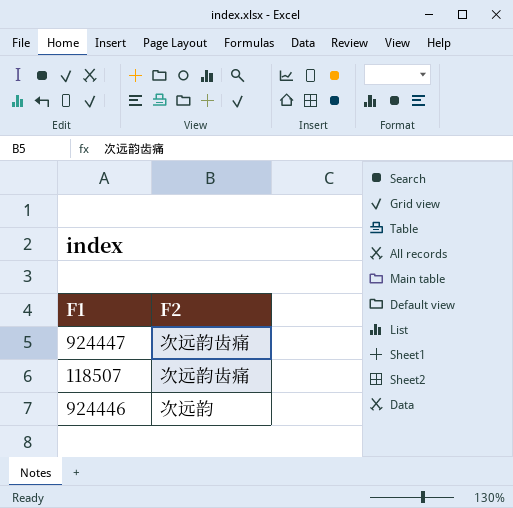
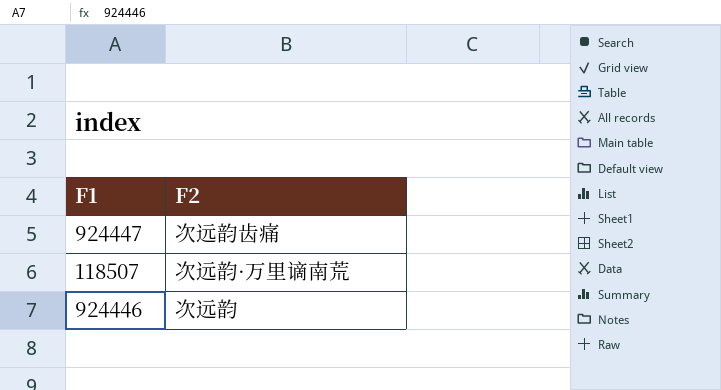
118507 | F2: 次远韵齿痛 -> 次远韵·万里谪南荒

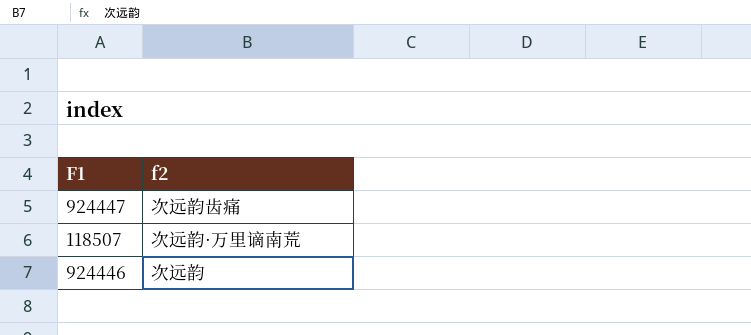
column name: F2 -> f2

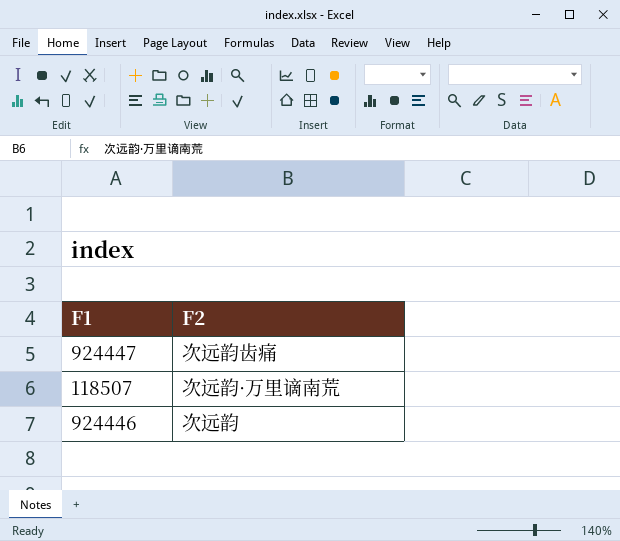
column name: f2 -> F2

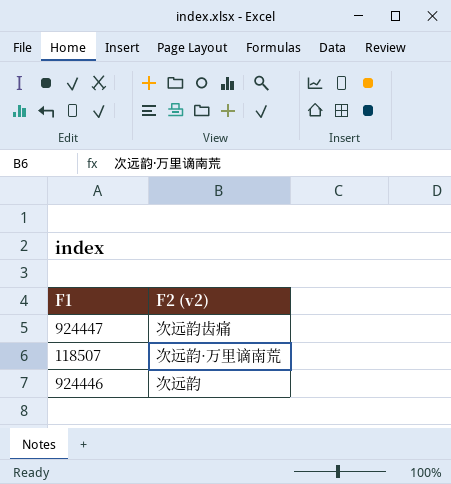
column name: F2 -> F2 (v2)

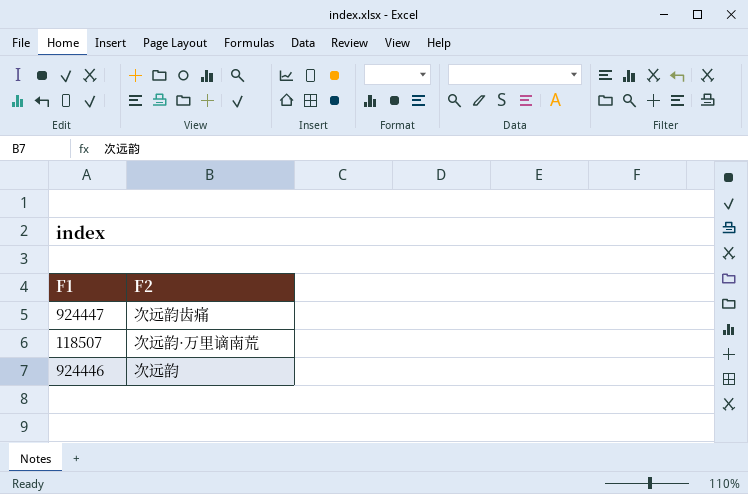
column name: F2 (v2) -> F2

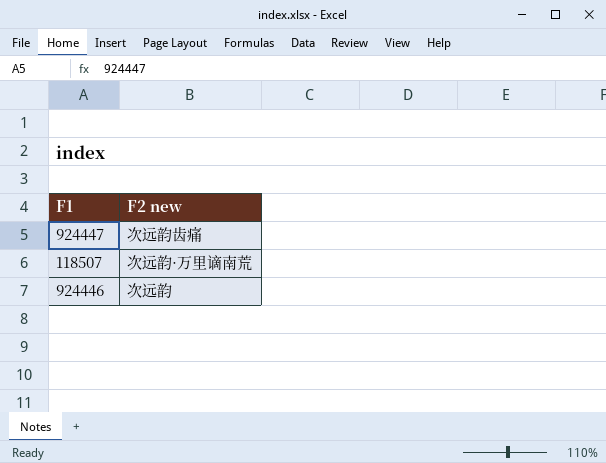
column name: F2 -> F2 new

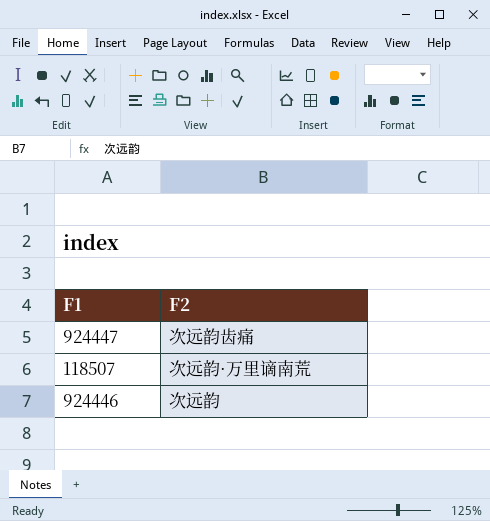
column name: F2 new -> F2

